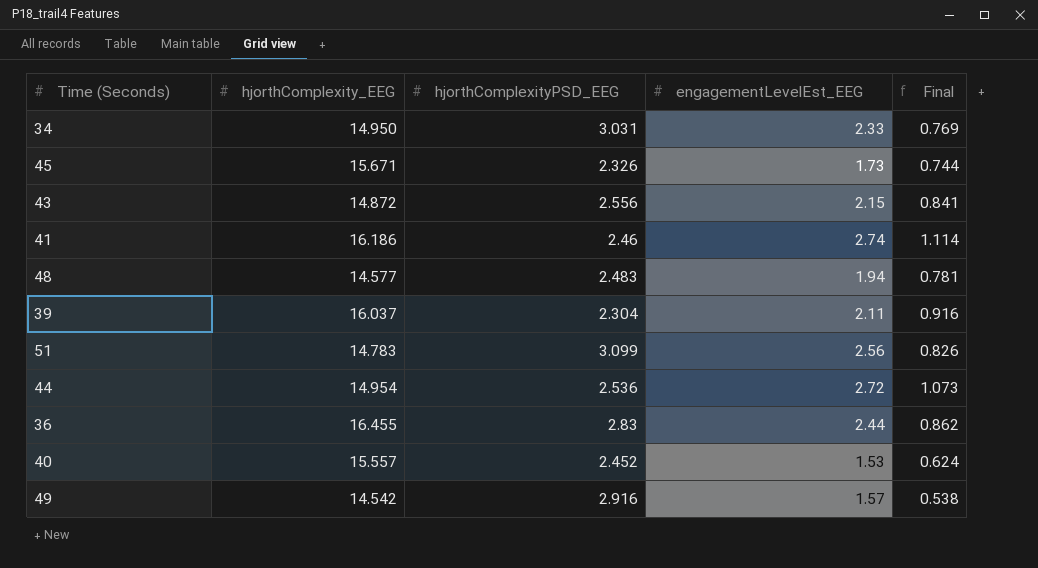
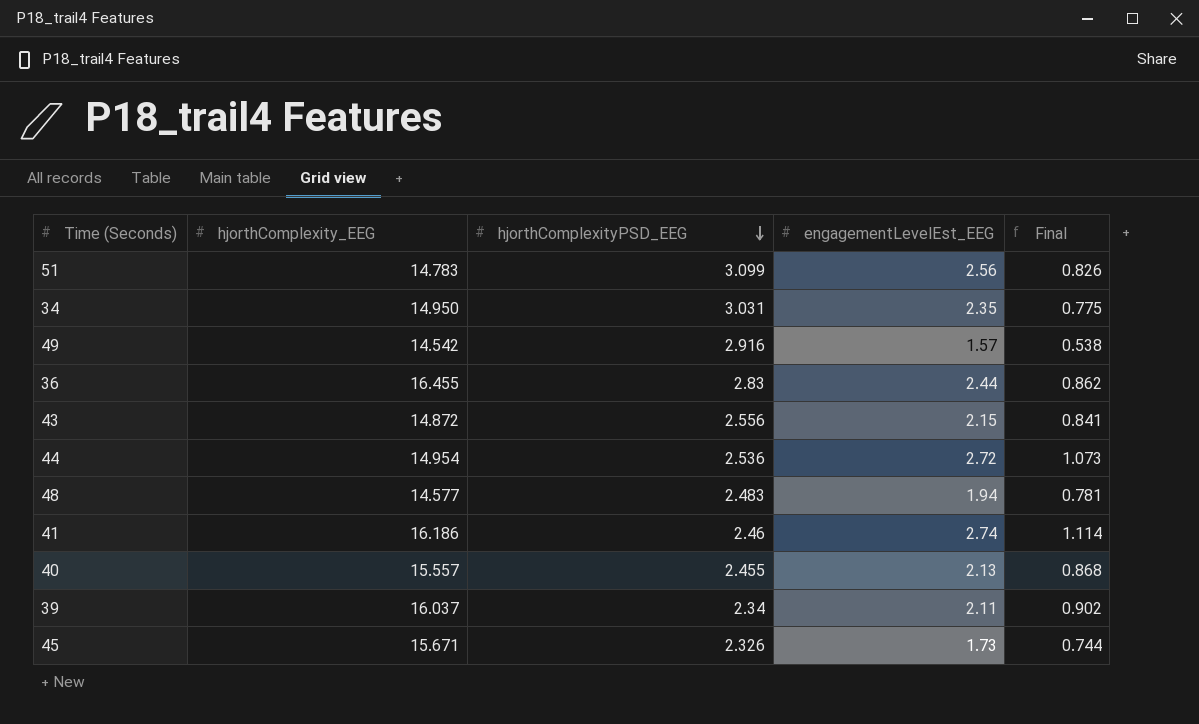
row order: none -> hjorthComplexityPSD_EEG descending
34 | engagementLevelEst_EEG: 2.33 -> 2.35
34 | Final: 0.769 -> 0.775
40 | hjorthComplexityPSD_EEG: 2.452 -> 2.455
40 | engagementLevelEst_EEG: 1.53 -> 2.13
40 | Final: 0.624 -> 0.868
39 | hjorthComplexityPSD_EEG: 2.304 -> 2.34
39 | Final: 0.916 -> 0.902

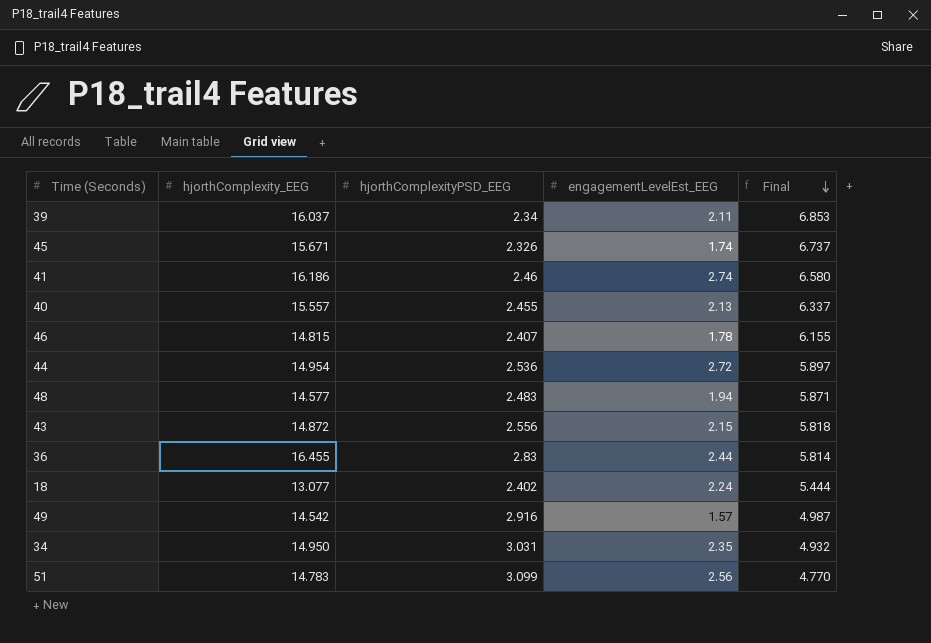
row order: hjorthComplexityPSD_EEG descending -> Final descending
column Final | formula: [engagementLevelEst_EEG] / [hjorthComplexityPSD_EEG] -> [hjorthComplexity_EEG] / [hjorthComplexityPSD_EEG]
45 | engagementLevelEst_EEG: 1.73 -> 1.74
row 46: none -> 14.815 | 2.407 | 1.78 | 6.155
row 18: none -> 13.077 | 2.402 | 2.24 | 5.444

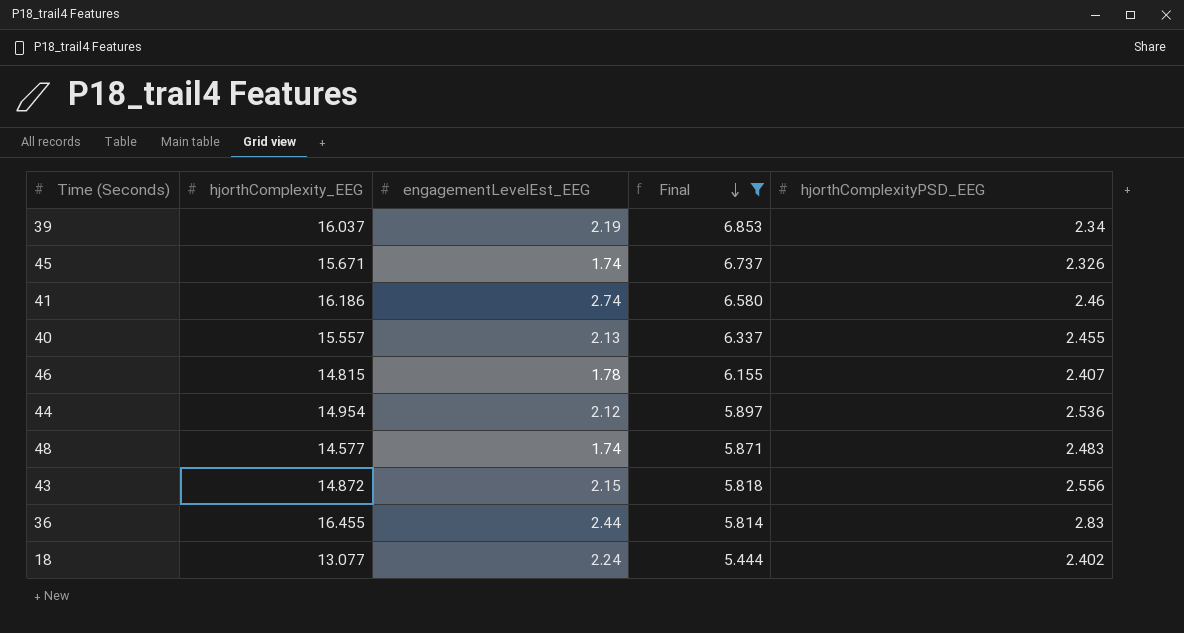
filter: none -> Final >= 5.444
column hjorthComplexityPSD_EEG | position: 3 -> 5
39 | engagementLevelEst_EEG: 2.11 -> 2.19
44 | engagementLevelEst_EEG: 2.72 -> 2.12
48 | engagementLevelEst_EEG: 1.94 -> 1.74

